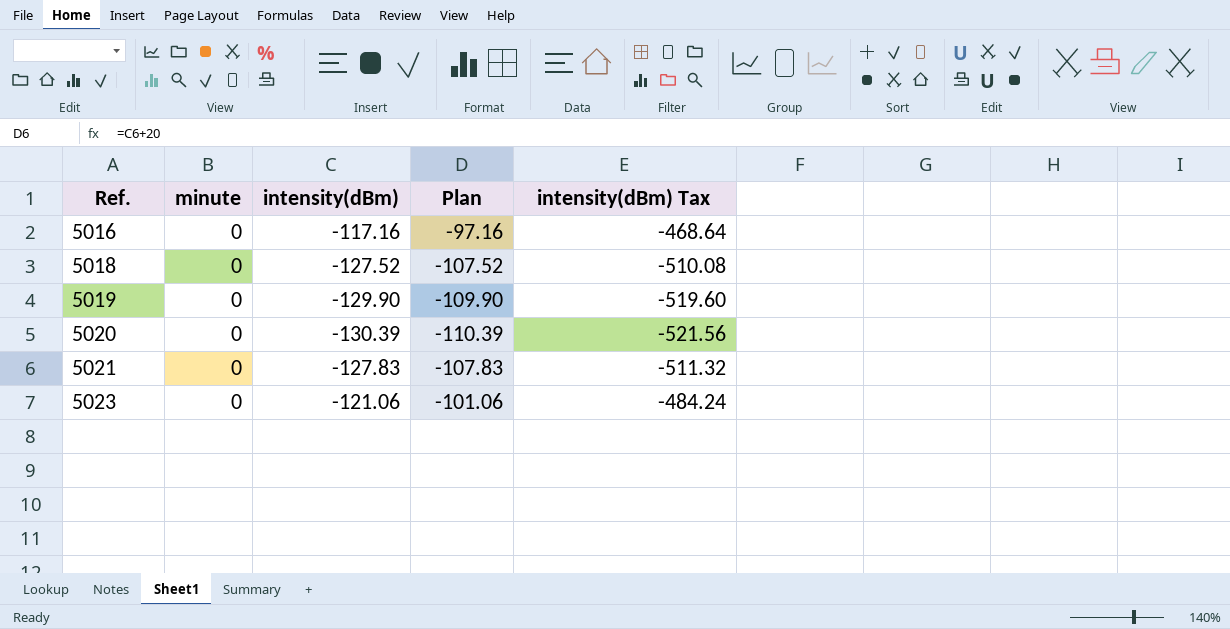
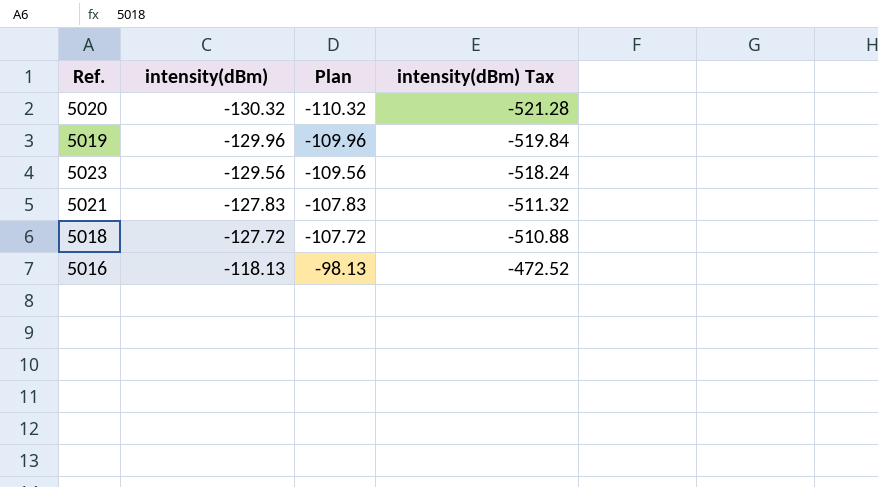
row order: Ref. ascending -> intensity(dBm) ascending
column minute | position: 2 -> none
5020 | intensity(dBm): -130.39 -> -130.32
5020 | Plan: -110.39 -> -110.32
5020 | intensity(dBm) Tax: -521.56 -> -521.28
5019 | intensity(dBm): -129.90 -> -129.96
5019 | Plan: -109.90 -> -109.96
5019 | intensity(dBm) Tax: -519.60 -> -519.84
5023 | intensity(dBm): -121.06 -> -129.56
5023 | Plan: -101.06 -> -109.56
5023 | intensity(dBm) Tax: -484.24 -> -518.24
5018 | intensity(dBm): -127.52 -> -127.72
5018 | Plan: -107.52 -> -107.72
5018 | intensity(dBm) Tax: -510.08 -> -510.88
5016 | intensity(dBm): -117.16 -> -118.13
5016 | Plan: -97.16 -> -98.13
5016 | intensity(dBm) Tax: -468.64 -> -472.52

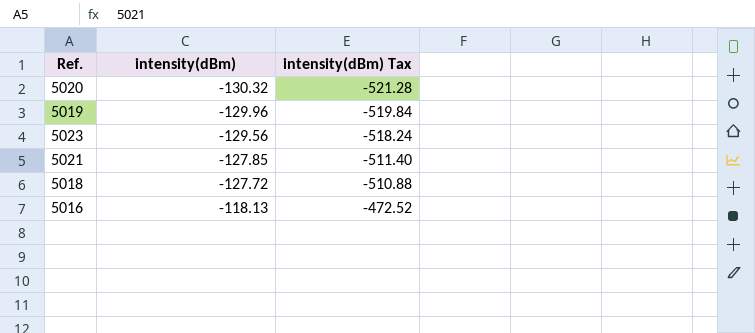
column Plan | formula: [intensity(dBm)] + 20 -> none
5021 | intensity(dBm): -127.83 -> -127.85
5021 | intensity(dBm) Tax: -511.32 -> -511.40

